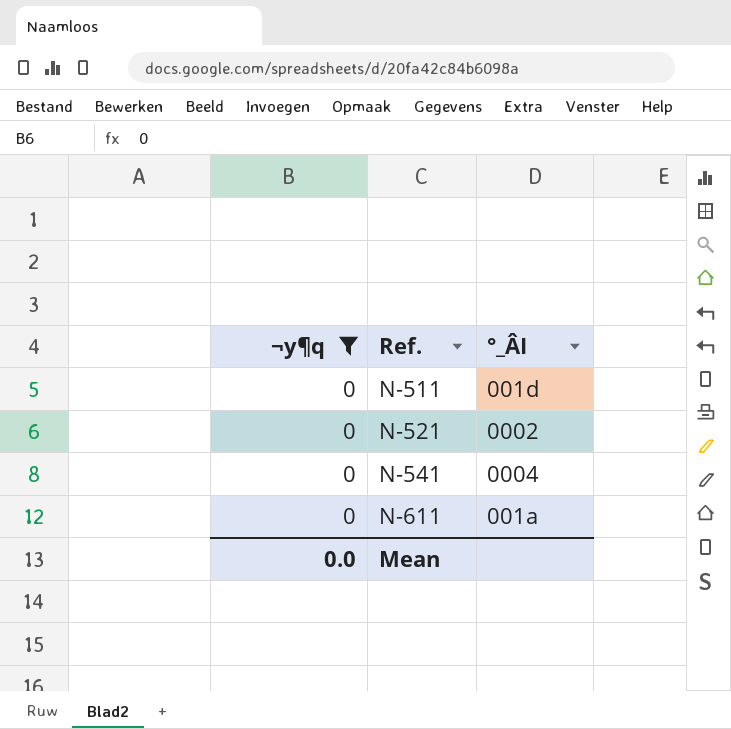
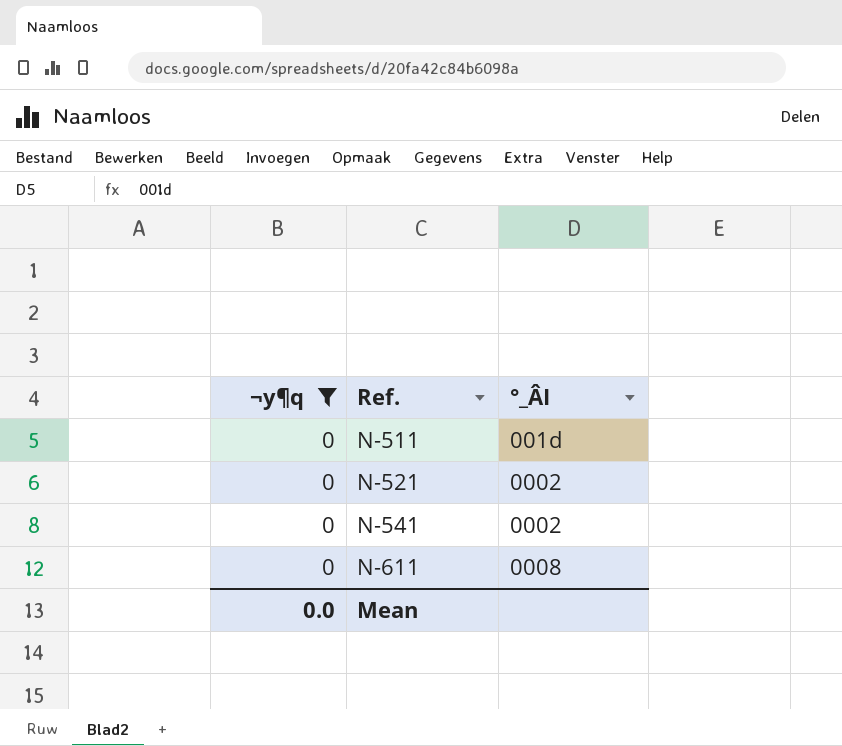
N-541 | °_ÂI: 0004 -> 0002
N-611 | °_ÂI: 001a -> 0008

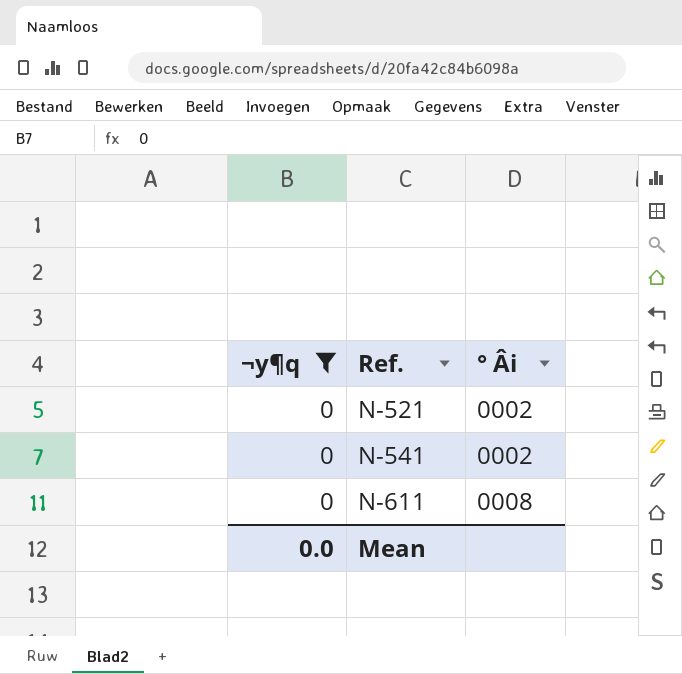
column name: °_ÂI -> ° Âi
row N-511: 0 | 001d -> none

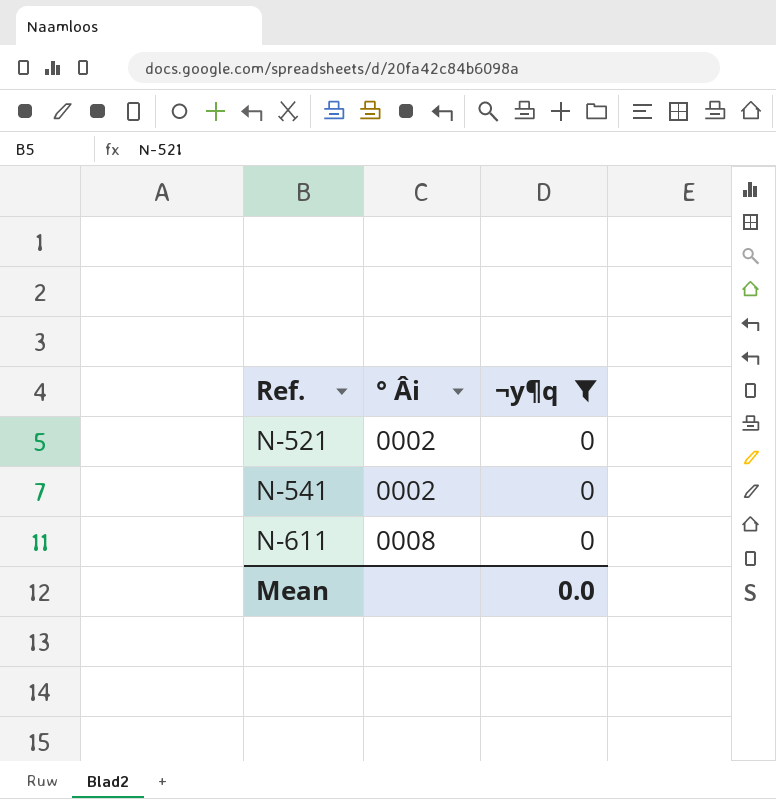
column ¬y¶q | position: 1 -> 3

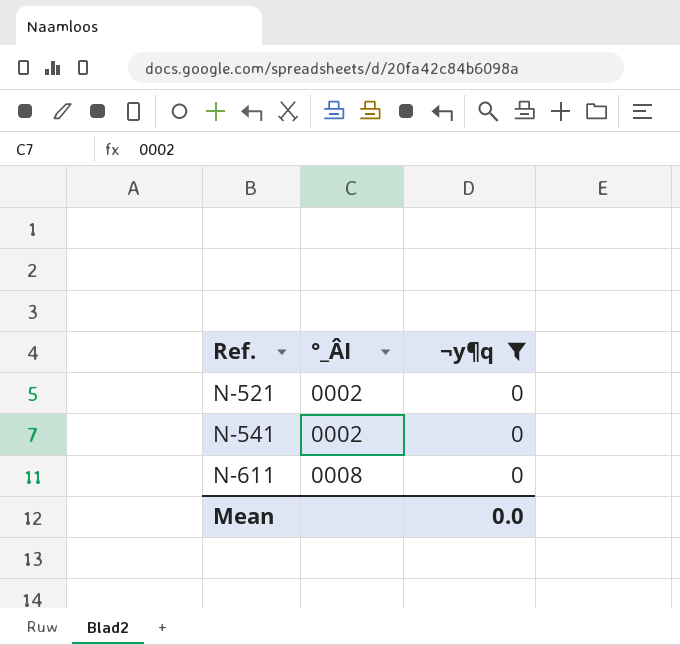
column name: ° Âi -> °_ÂI

